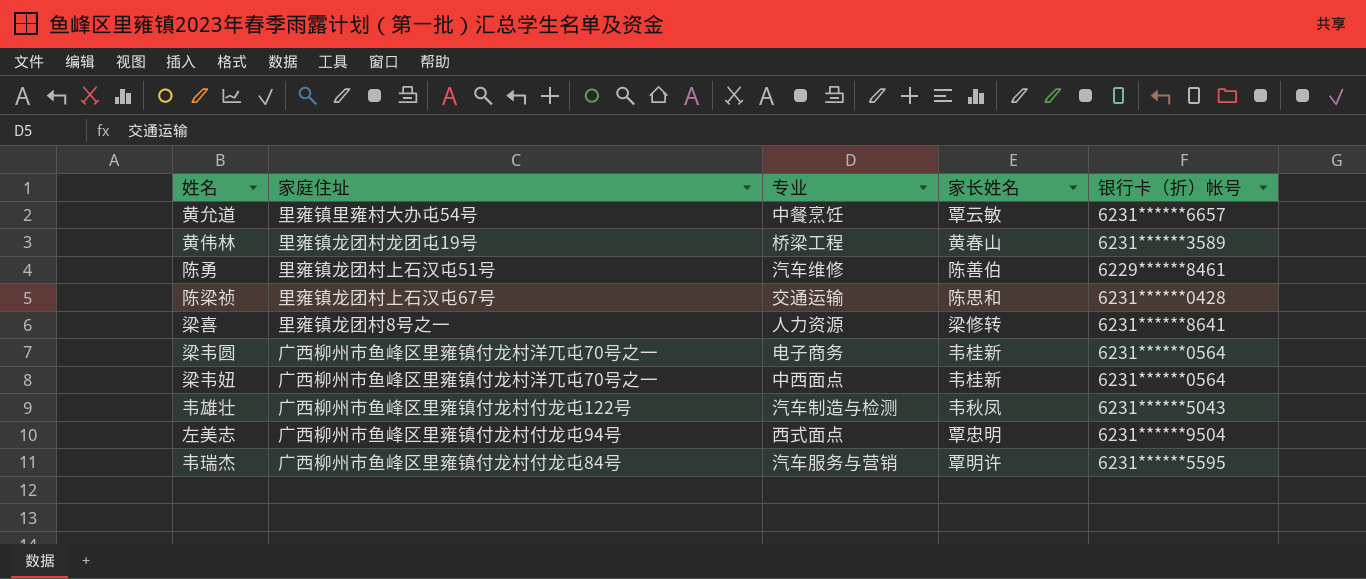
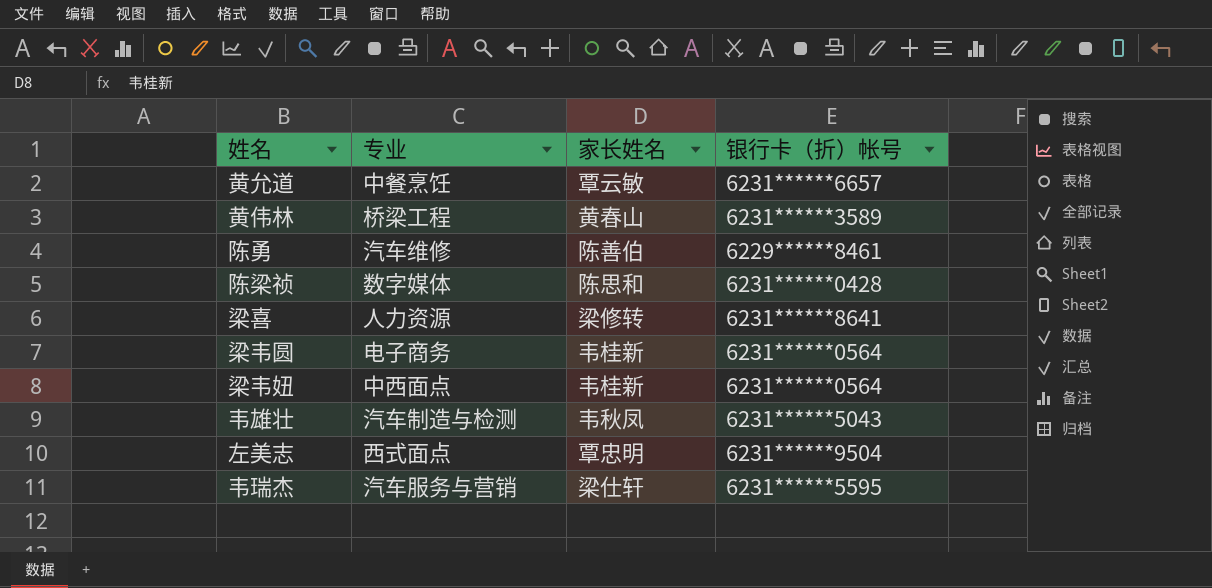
column 家庭住址 | position: 2 -> none
陈梁祯 | 专业: 交通运输 -> 数字媒体
韦瑞杰 | 家长姓名: 覃明许 -> 梁仕轩

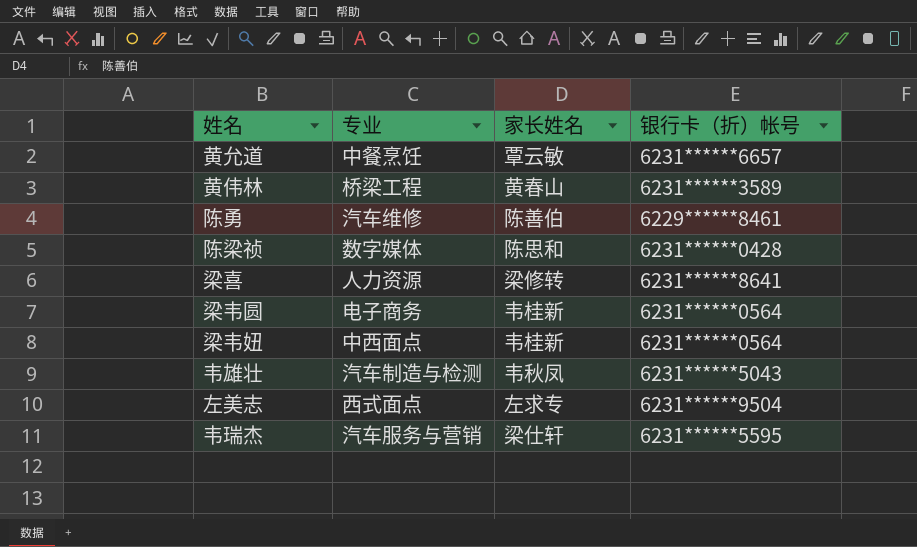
左美志 | 家长姓名: 覃忠明 -> 左求专

